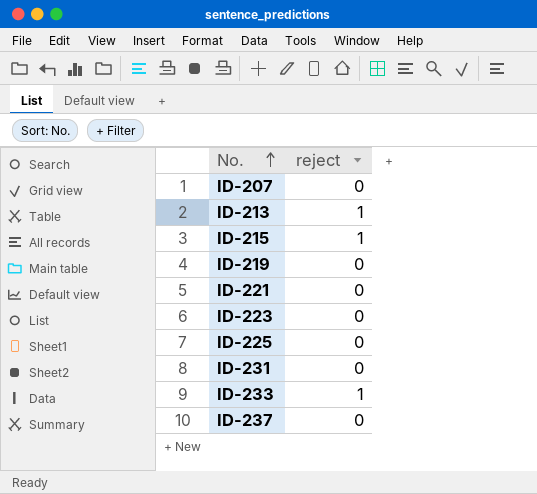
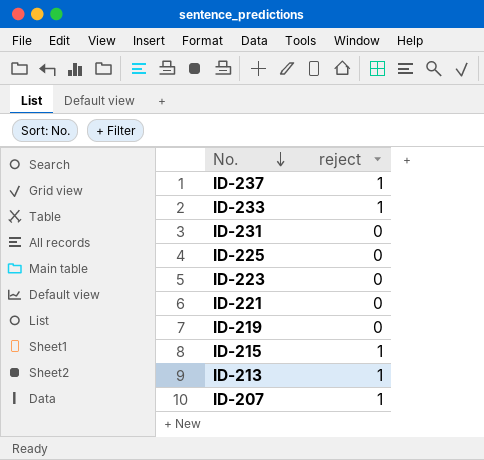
row order: No. ascending -> No. descending
ID-237 | reject: 0 -> 1
ID-207 | reject: 0 -> 1

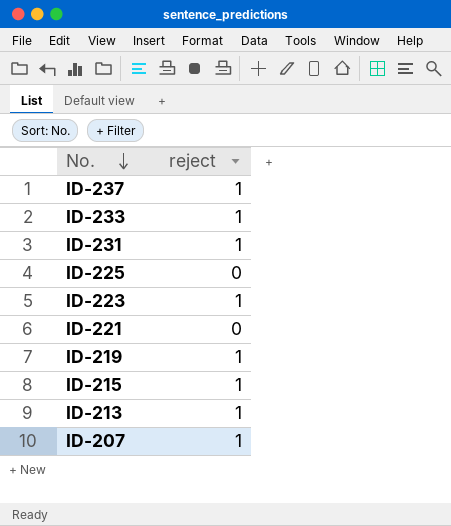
ID-231 | reject: 0 -> 1
ID-223 | reject: 0 -> 1
ID-219 | reject: 0 -> 1

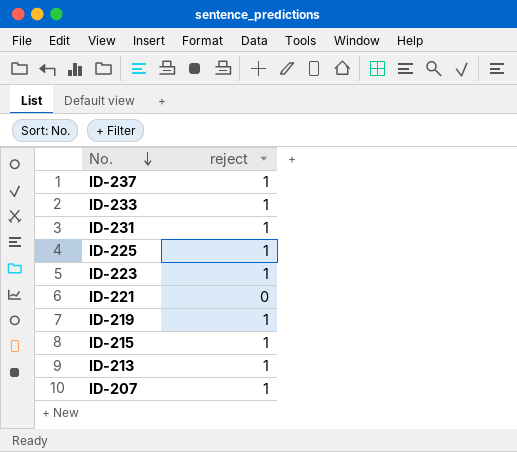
ID-225 | reject: 0 -> 1

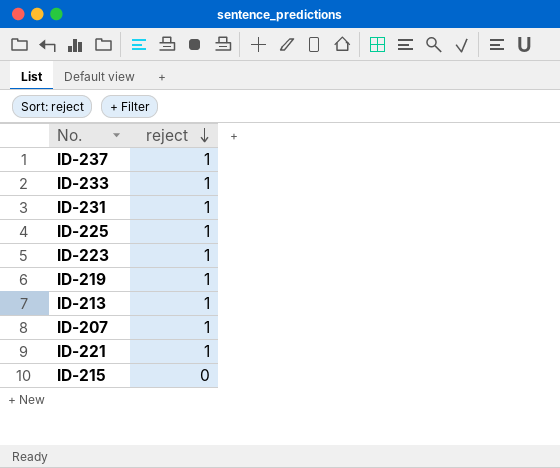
row order: No. descending -> reject descending
ID-221 | reject: 0 -> 1
ID-215 | reject: 1 -> 0

